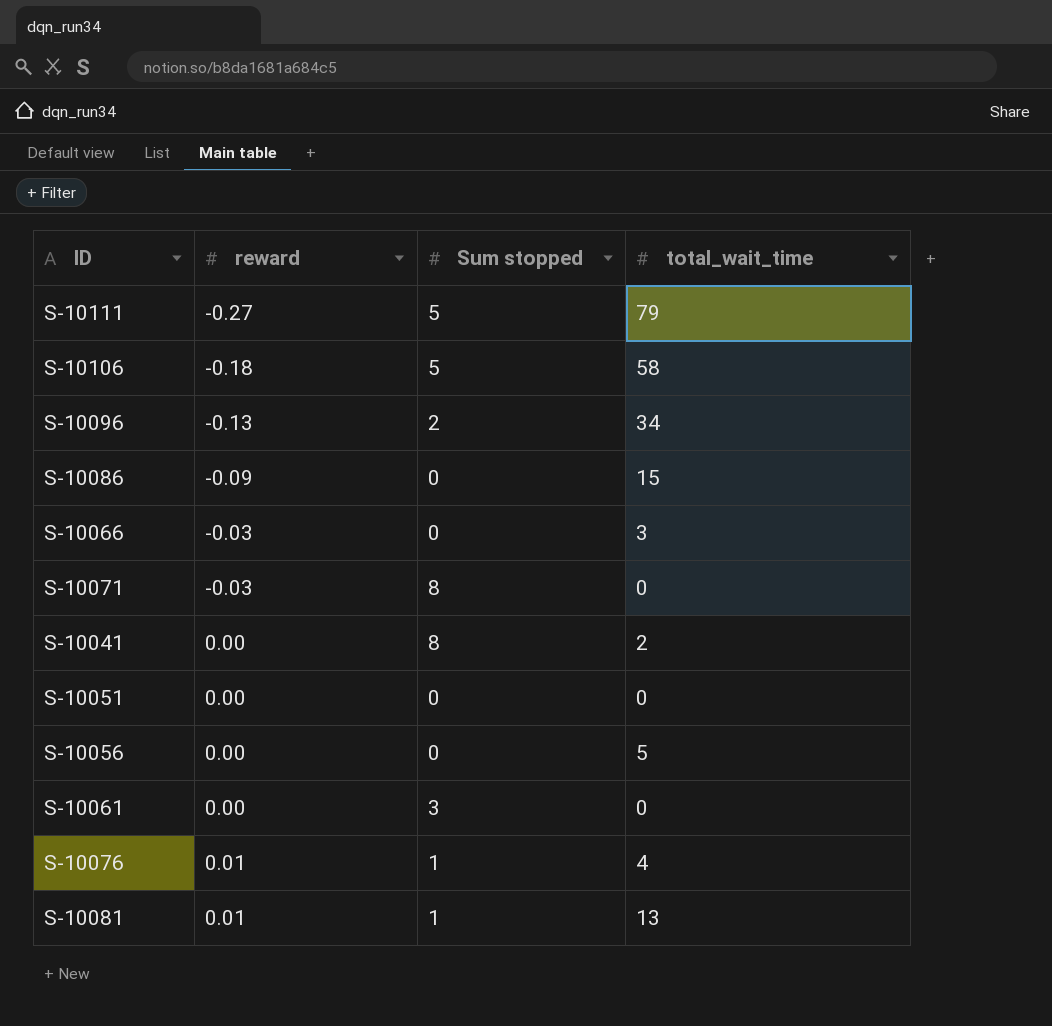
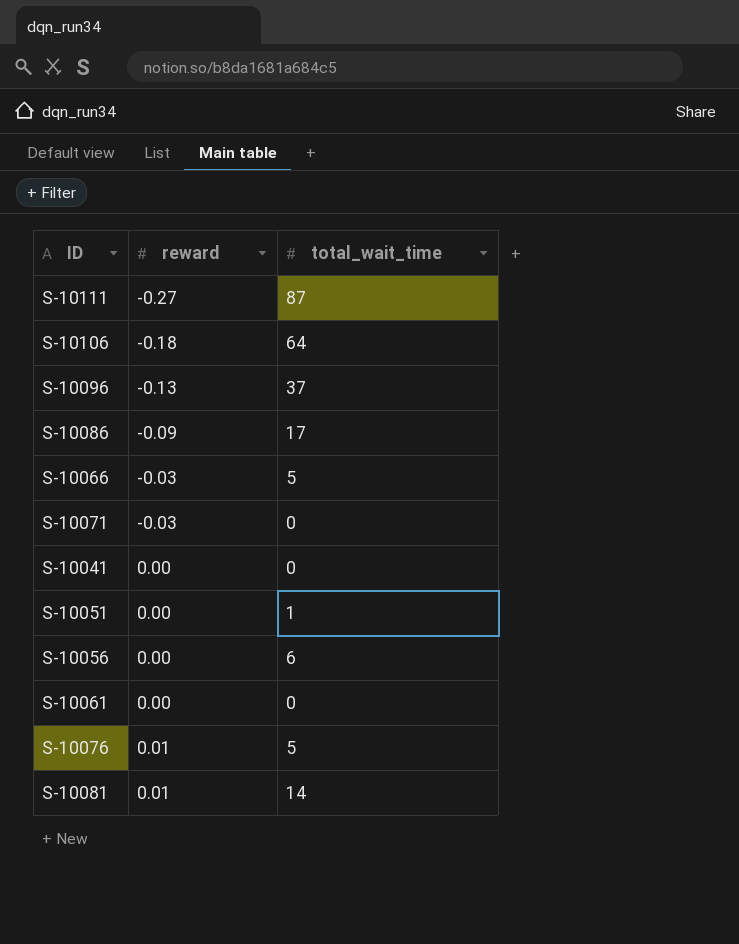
column Sum stopped | position: 3 -> none
S-10111 | total_wait_time: 79 -> 87
S-10106 | total_wait_time: 58 -> 64
S-10096 | total_wait_time: 34 -> 37
S-10086 | total_wait_time: 15 -> 17
S-10066 | total_wait_time: 3 -> 5
S-10041 | total_wait_time: 2 -> 0
S-10051 | total_wait_time: 0 -> 1
S-10056 | total_wait_time: 5 -> 6
S-10076 | total_wait_time: 4 -> 5
S-10081 | total_wait_time: 13 -> 14

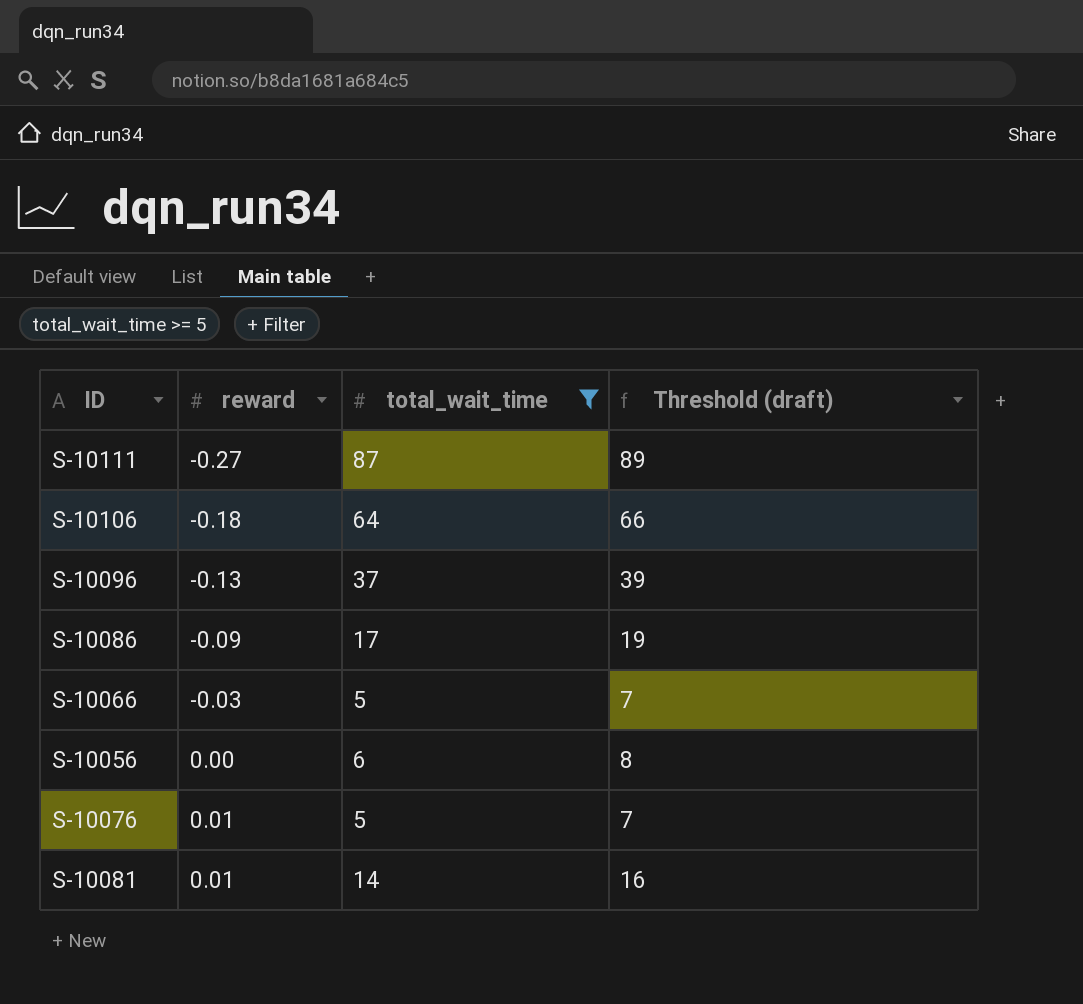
filter: none -> total_wait_time >= 5
column Threshold (draft) | formula: none -> [total_wait_time] + 2

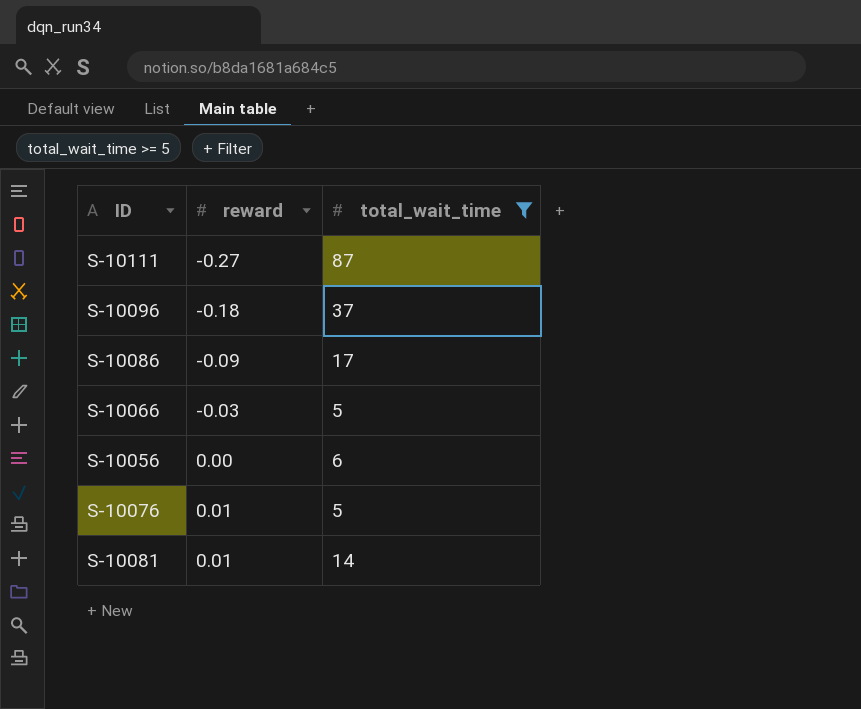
column Threshold (draft) | formula: [total_wait_time] + 2 -> none
row S-10106: -0.18 | 64 | 66 -> none
S-10096 | reward: -0.13 -> -0.18

